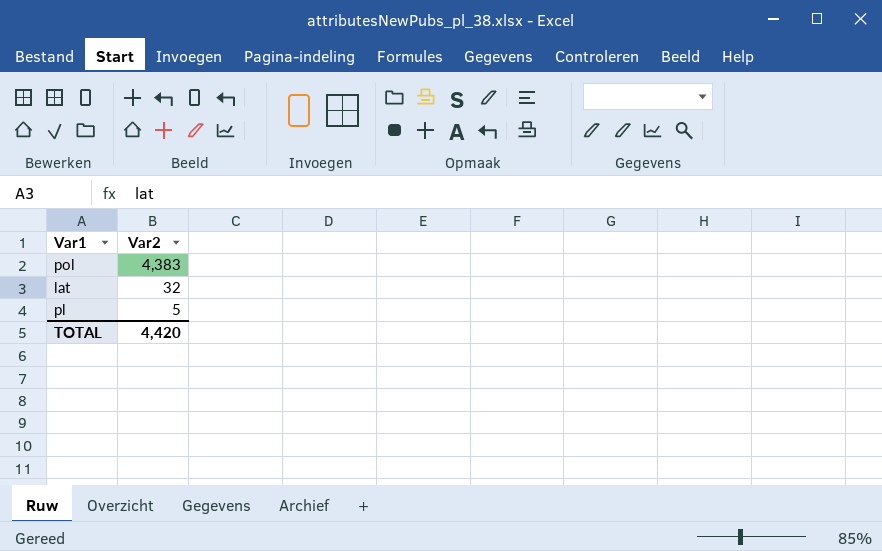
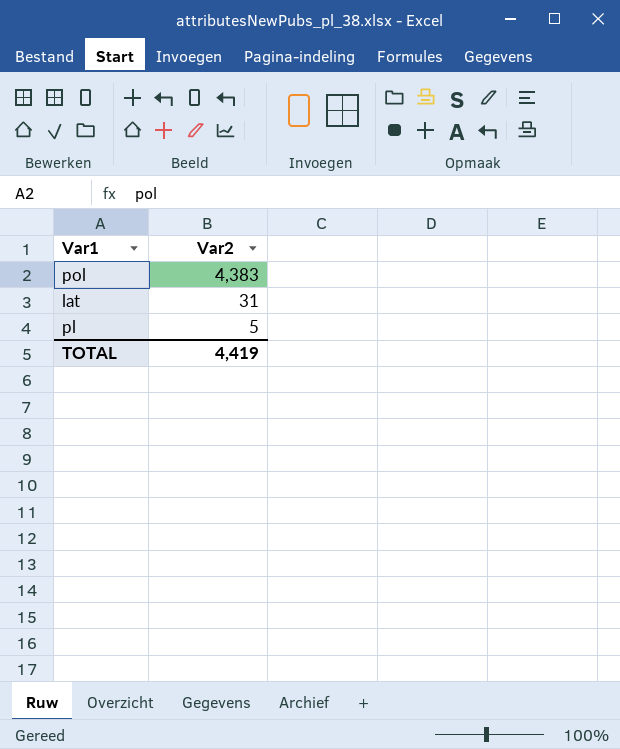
lat | Var2: 32 -> 31
TOTAL | Var2: 4,420 -> 4,419

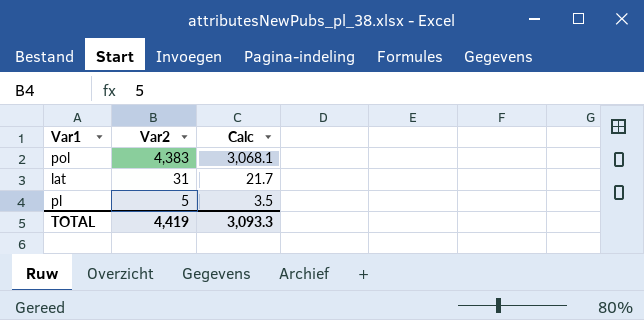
column Calc | formula: none -> [Var2] * 0.7

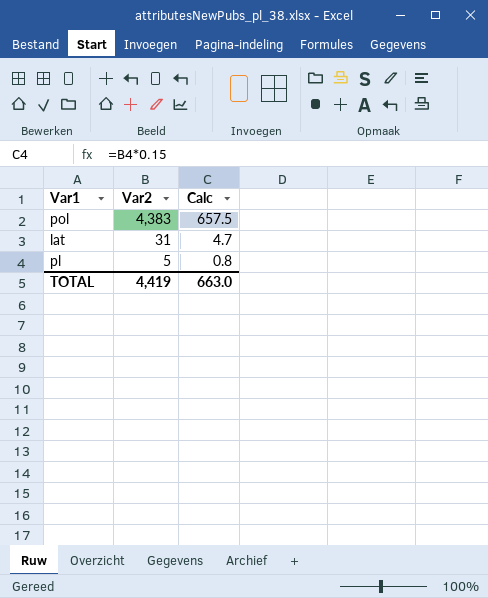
column Calc | formula: [Var2] * 0.7 -> [Var2] * 0.15
TOTAL | Calc: 3,093.3 -> 663.0

